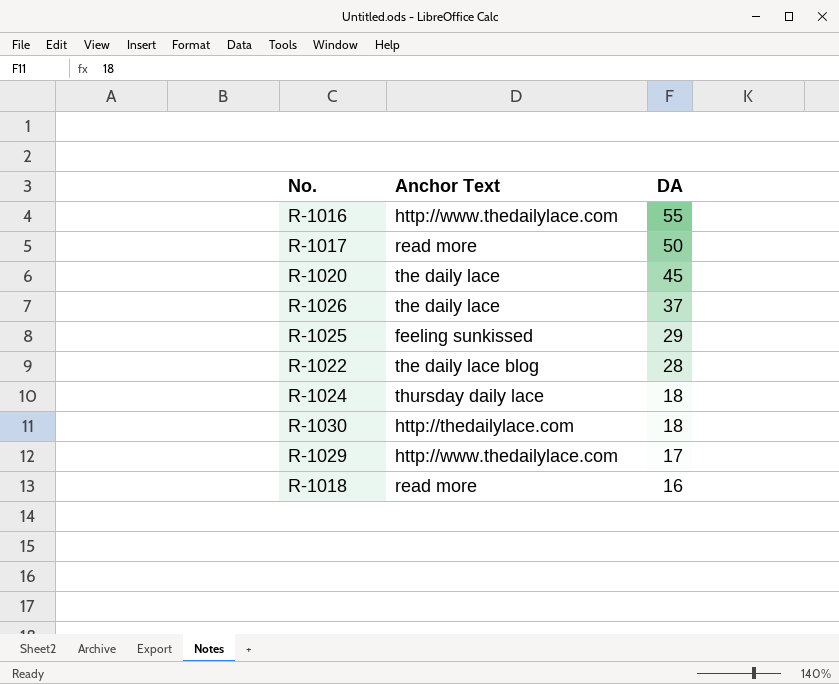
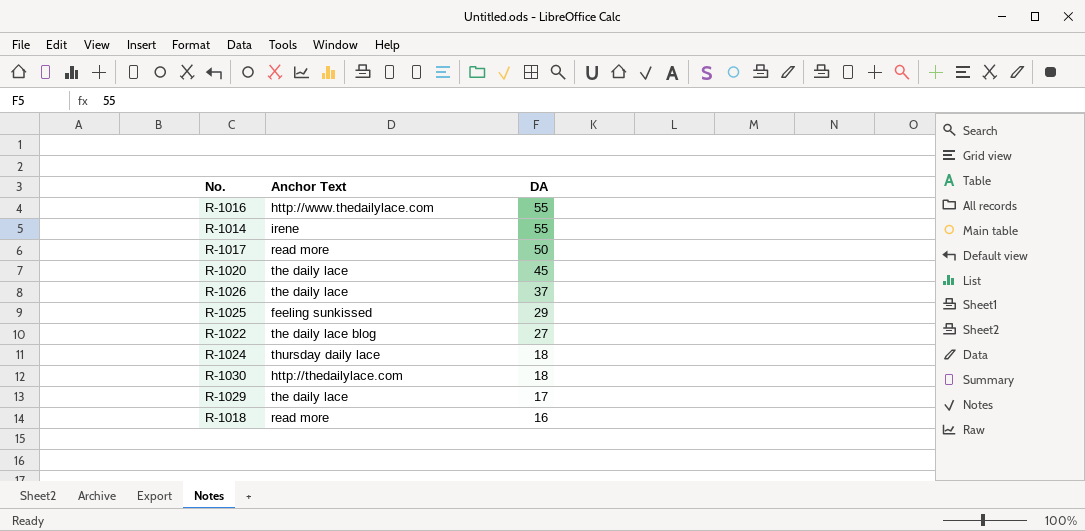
row R-1014: none -> irene | 55
R-1022 | DA: 28 -> 27
R-1029 | Anchor Text: http://www.thedailylace.com -> the daily lace

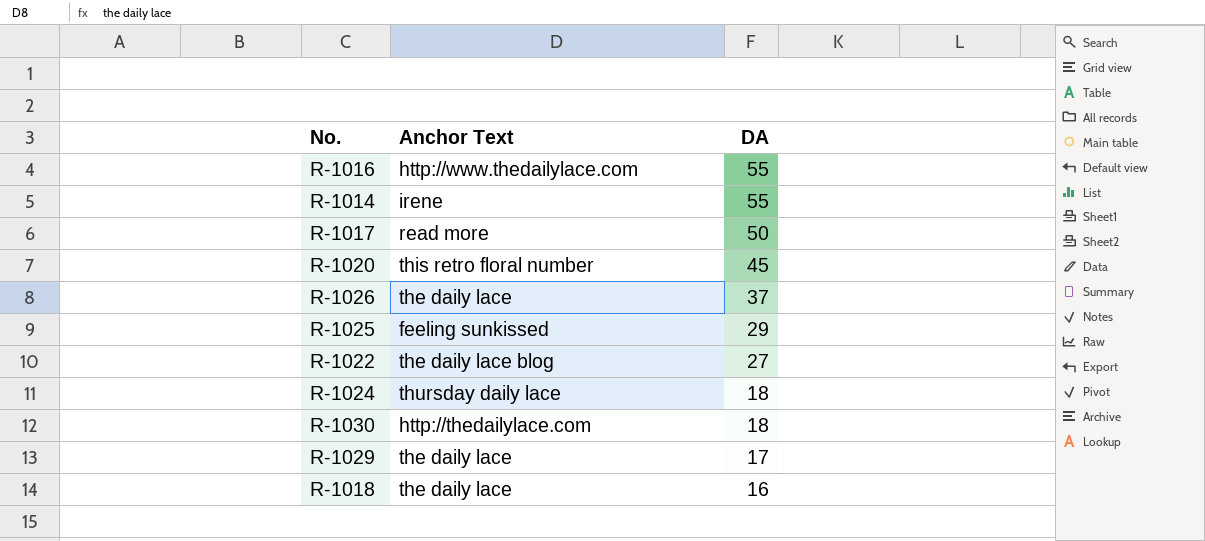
R-1020 | Anchor Text: the daily lace -> this retro floral number
R-1018 | Anchor Text: read more -> the daily lace

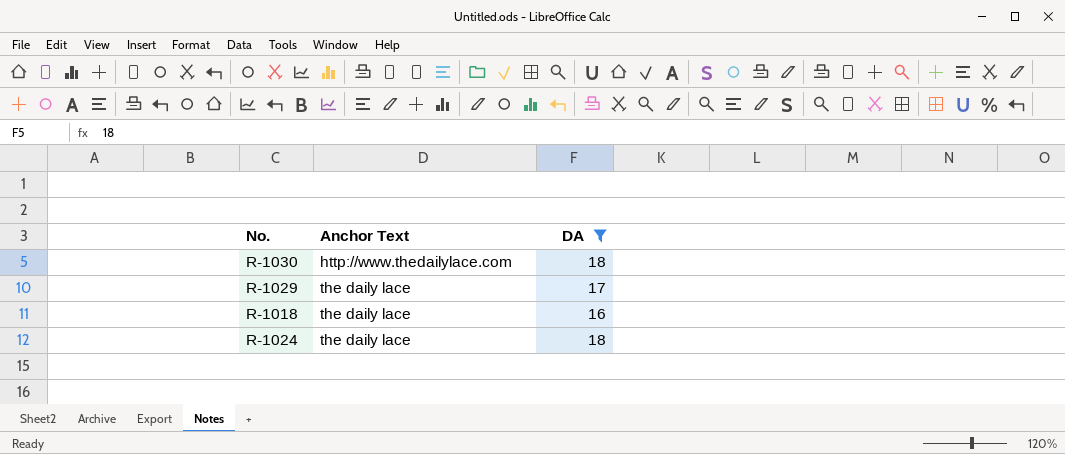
filter: none -> DA <= 18
row order: DA descending -> Anchor Text ascending
R-1030 | Anchor Text: http://thedailylace.com -> http://www.thedailylace.com
R-1024 | Anchor Text: thursday daily lace -> the daily lace

